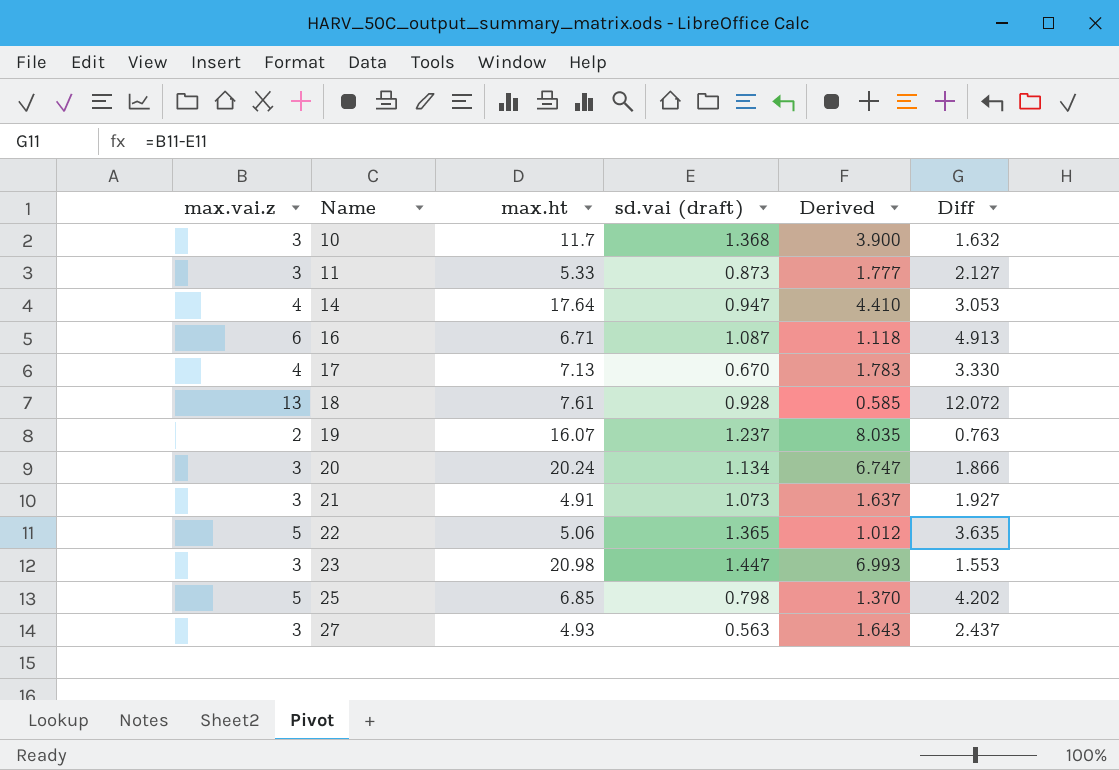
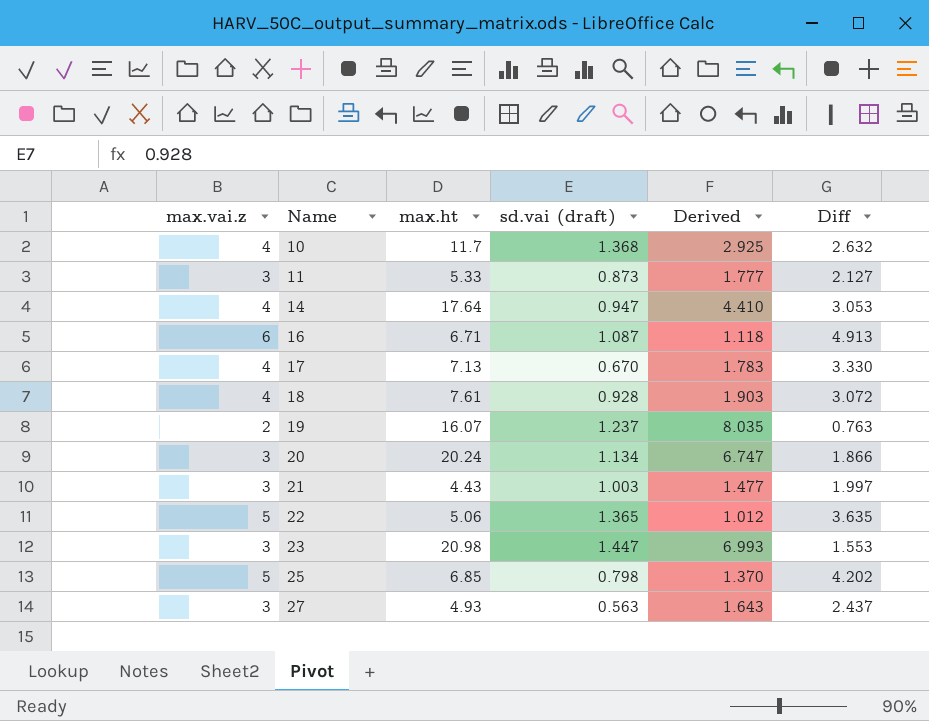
10 | max.vai.z: 3 -> 4
10 | Derived: 3.900 -> 2.925
10 | Diff: 1.632 -> 2.632
18 | max.vai.z: 13 -> 4
18 | Derived: 0.585 -> 1.903
18 | Diff: 12.072 -> 3.072
21 | max.ht: 4.91 -> 4.43
21 | sd.vai (draft): 1.073 -> 1.003
21 | Derived: 1.637 -> 1.477
21 | Diff: 1.927 -> 1.997

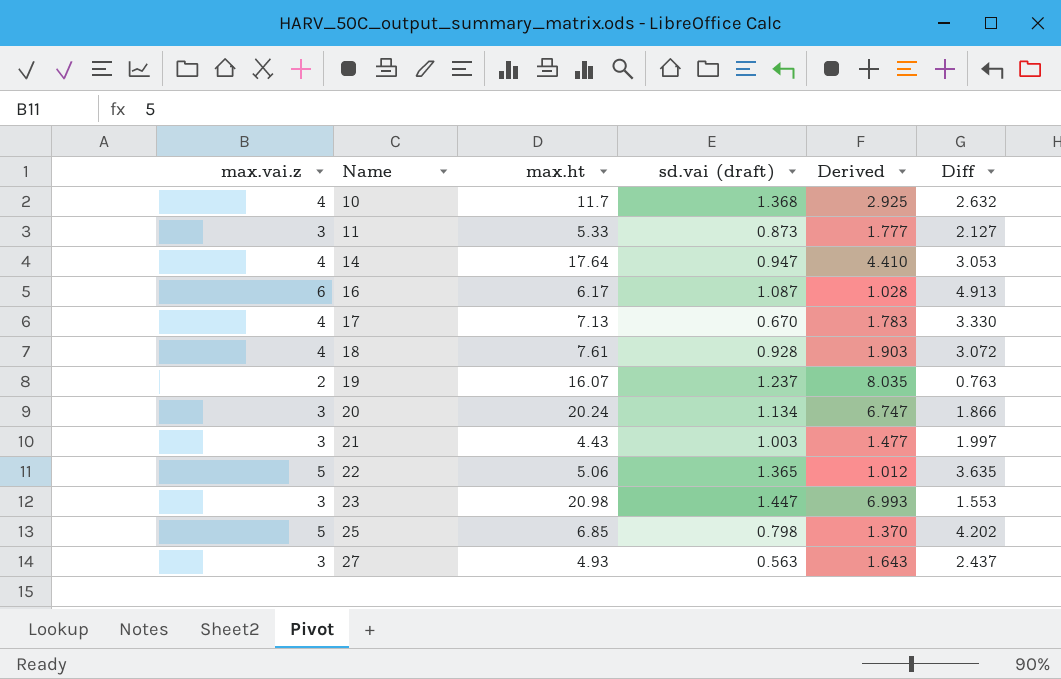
16 | max.ht: 6.71 -> 6.17
16 | Derived: 1.118 -> 1.028

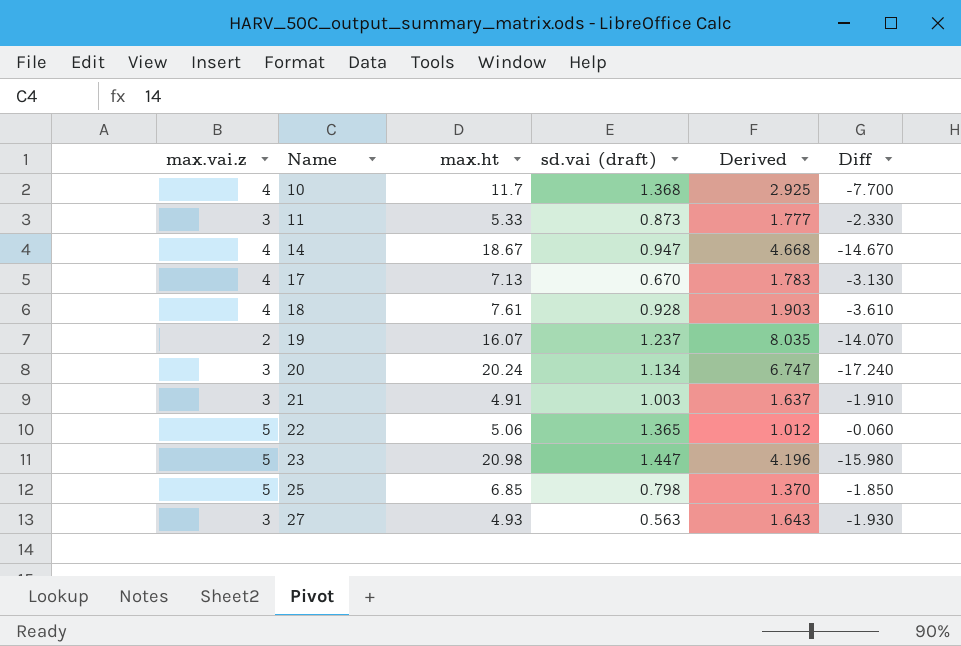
column Diff | formula: [max.vai.z] - [sd.vai (draft)] -> [max.vai.z] - [max.ht]
row 16: 6 | 6.17 | 1.087 | 1.028 | 4.913 -> none
14 | max.ht: 17.64 -> 18.67
14 | Derived: 4.410 -> 4.668
21 | max.ht: 4.43 -> 4.91
21 | Derived: 1.477 -> 1.637
23 | max.vai.z: 3 -> 5
23 | Derived: 6.993 -> 4.196

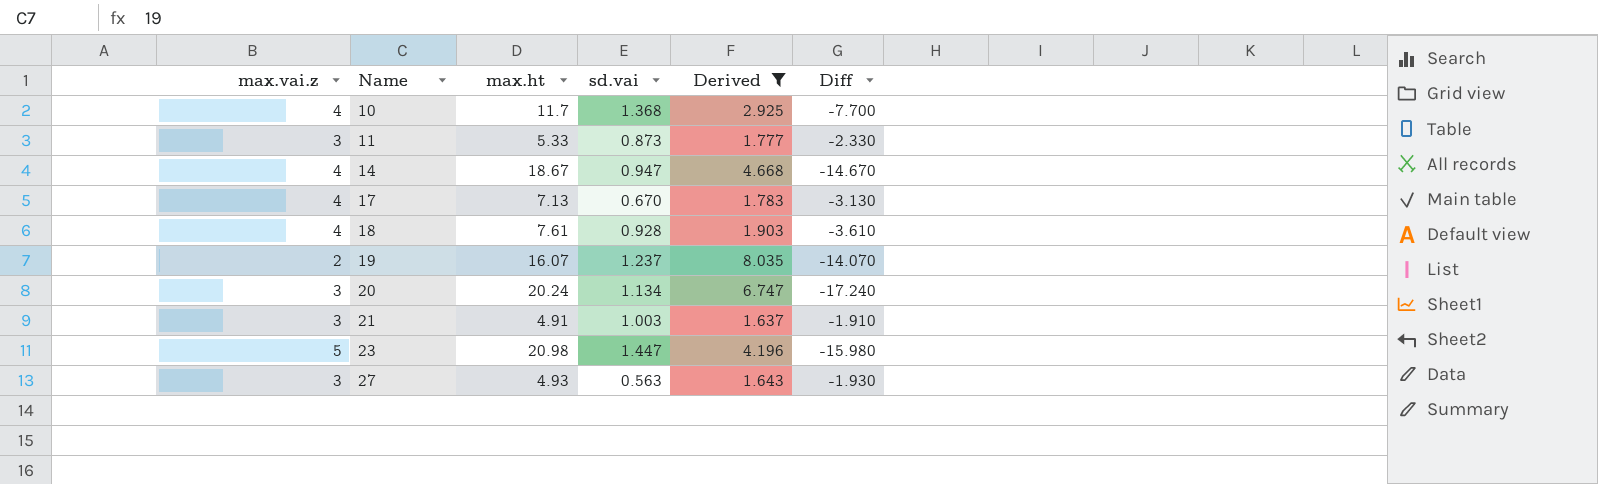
filter: none -> Derived >= 1.637
column name: sd.vai (draft) -> sd.vai

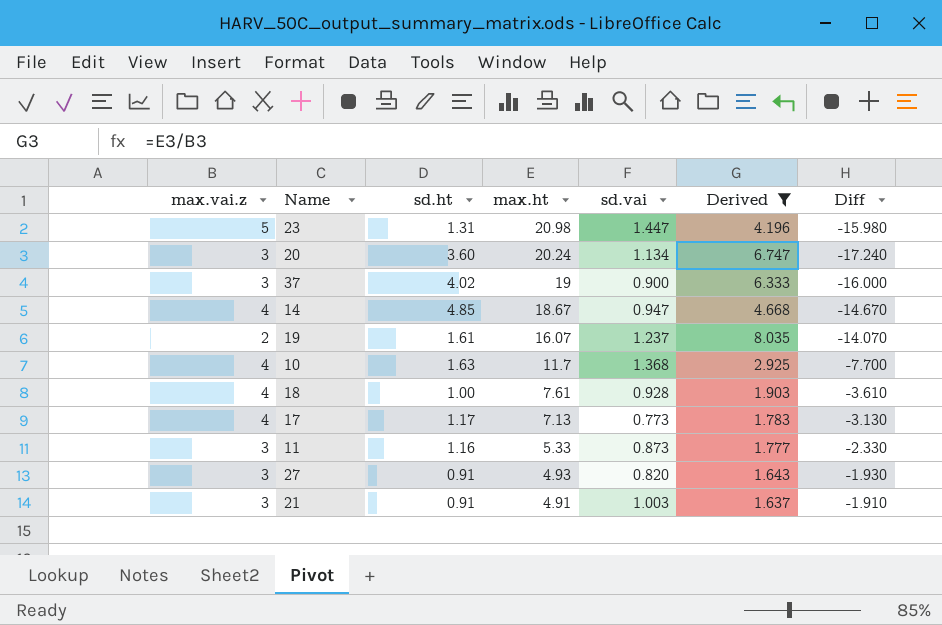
row order: Name ascending -> max.ht descending
column sd.ht | position: none -> 3
row 37: none -> 3 | 4.02 | 19 | 0.900 | 6.333 | -16.000
17 | sd.vai: 0.670 -> 0.773
27 | sd.vai: 0.563 -> 0.820

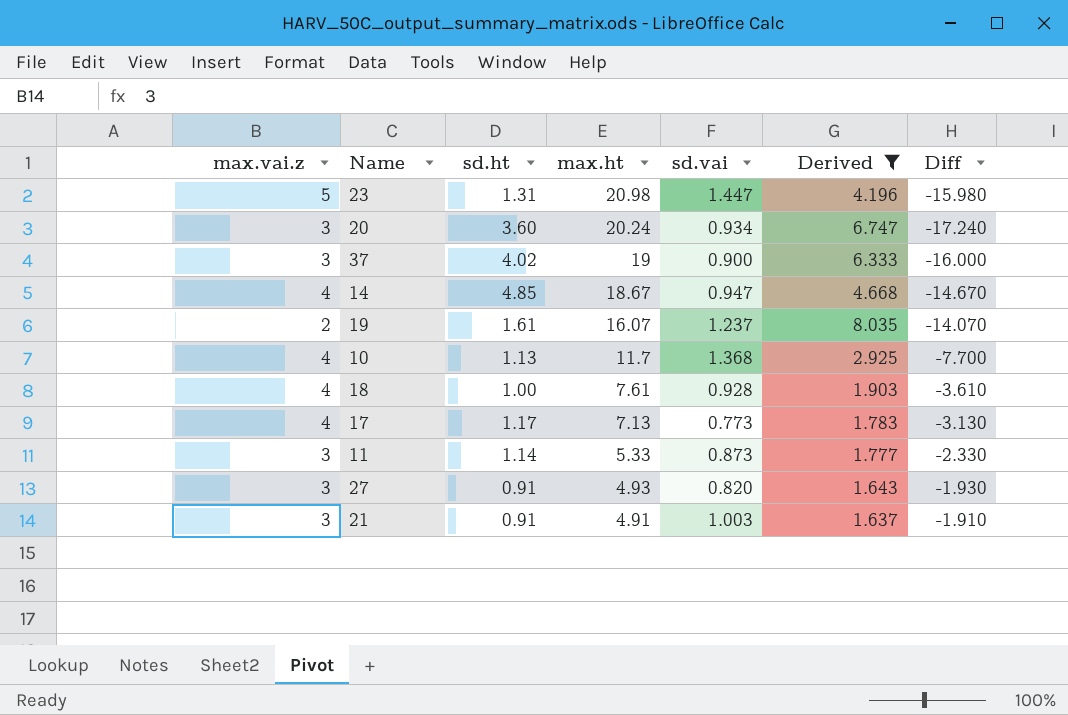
20 | sd.vai: 1.134 -> 0.934
10 | sd.ht: 1.63 -> 1.13
11 | sd.ht: 1.16 -> 1.14

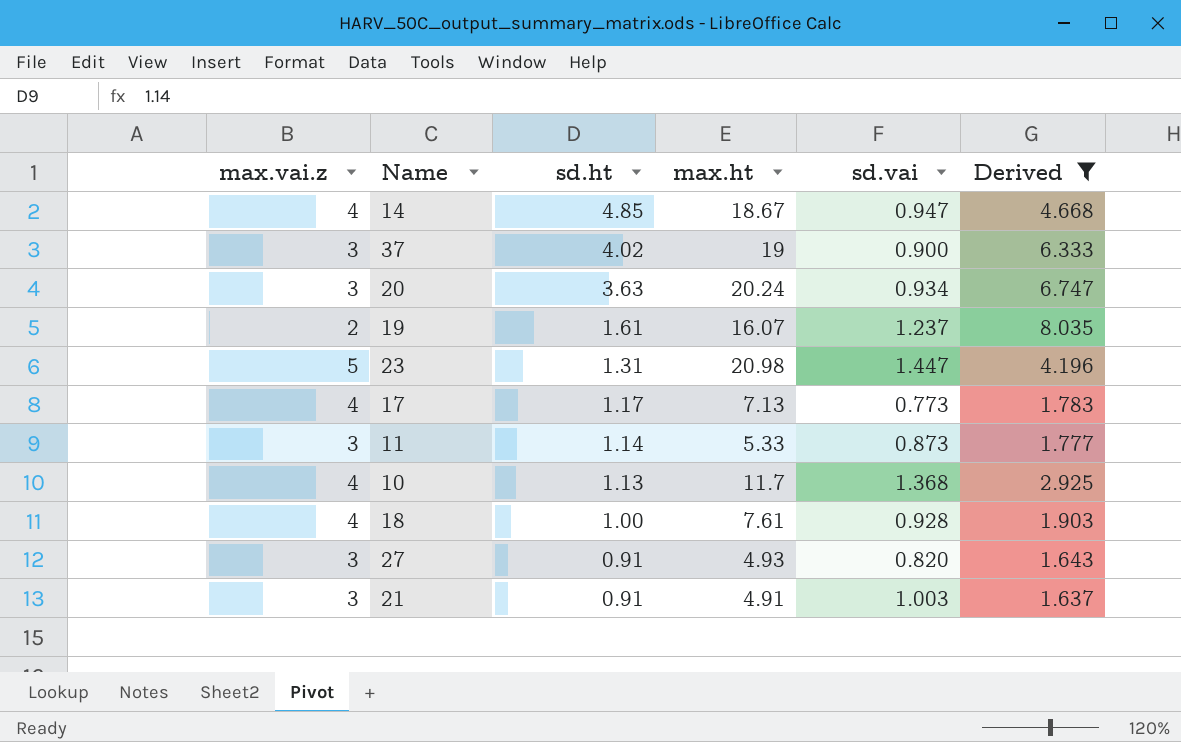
row order: max.ht descending -> sd.ht descending
column Diff | formula: [max.vai.z] - [max.ht] -> none
20 | sd.ht: 3.60 -> 3.63

